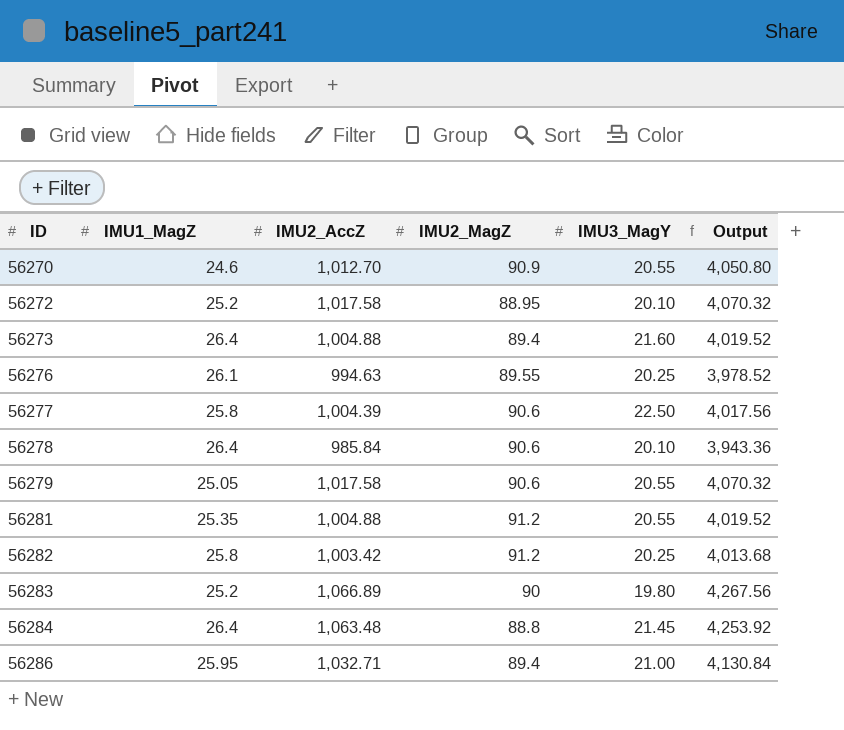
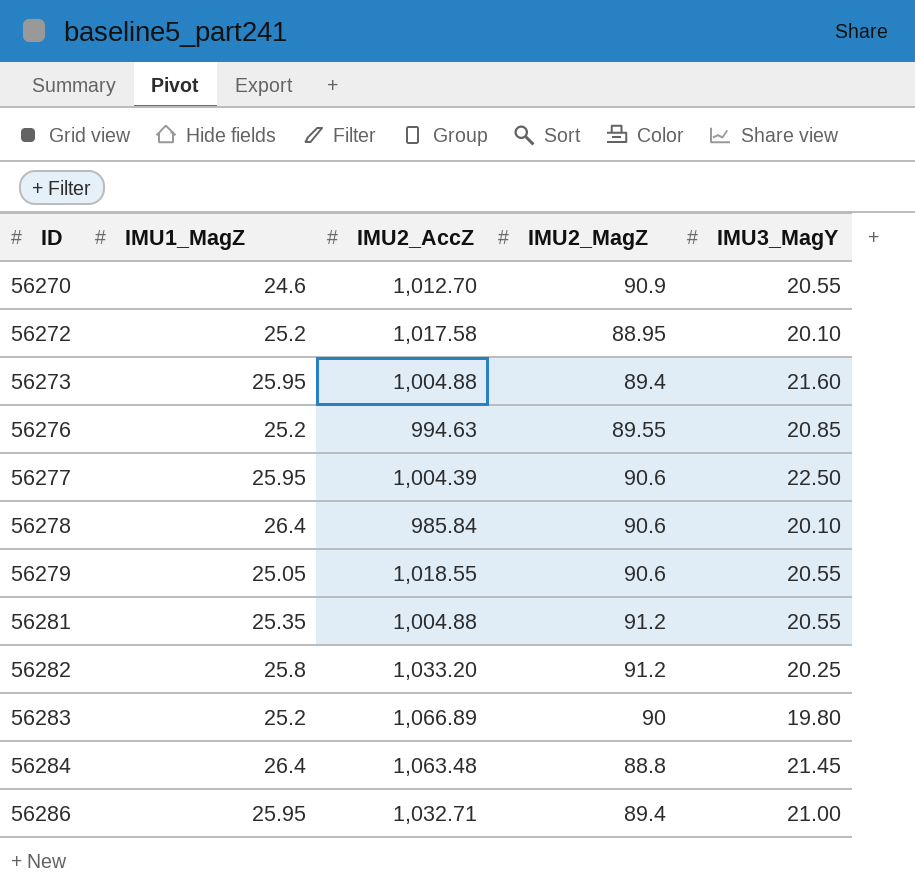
column Output | formula: [IMU2_AccZ] * 4 -> none
56273 | IMU1_MagZ: 26.4 -> 25.95
56276 | IMU1_MagZ: 26.1 -> 25.2
56276 | IMU3_MagY: 20.25 -> 20.85
56277 | IMU1_MagZ: 25.8 -> 25.95
56279 | IMU2_AccZ: 1,017.58 -> 1,018.55
56282 | IMU2_AccZ: 1,003.42 -> 1,033.20

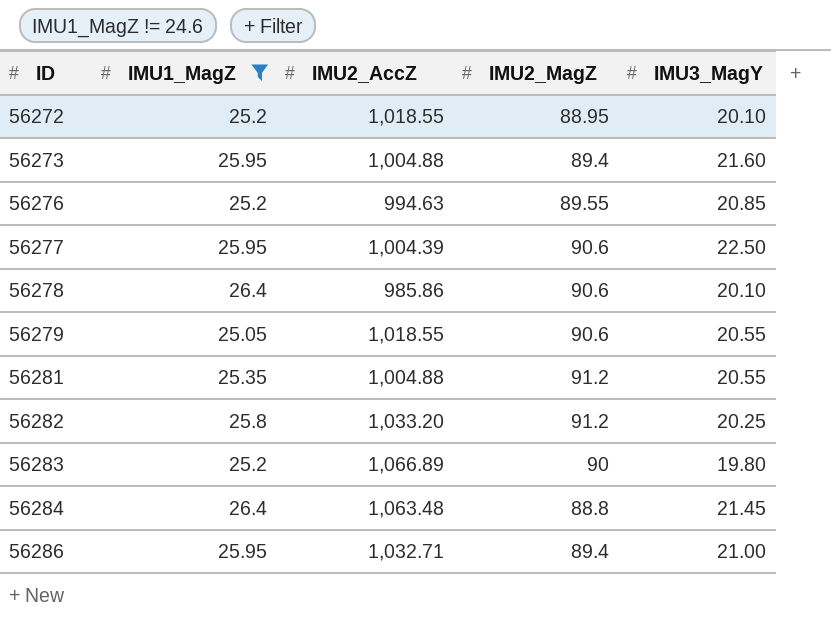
filter: none -> IMU1_MagZ != 24.6
56272 | IMU2_AccZ: 1,017.58 -> 1,018.55
56278 | IMU2_AccZ: 985.84 -> 985.86

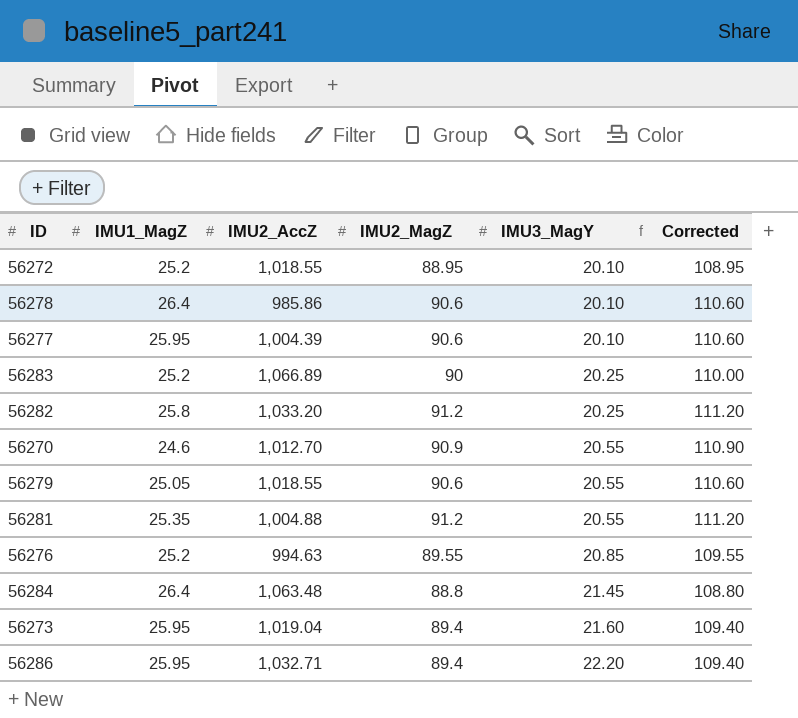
filter: IMU1_MagZ != 24.6 -> none
row order: ID ascending -> IMU3_MagY ascending
column Corrected | formula: none -> [IMU2_MagZ] + 20
56277 | IMU3_MagY: 22.50 -> 20.10
56283 | IMU3_MagY: 19.80 -> 20.25
56273 | IMU2_AccZ: 1,004.88 -> 1,019.04
56286 | IMU3_MagY: 21.00 -> 22.20

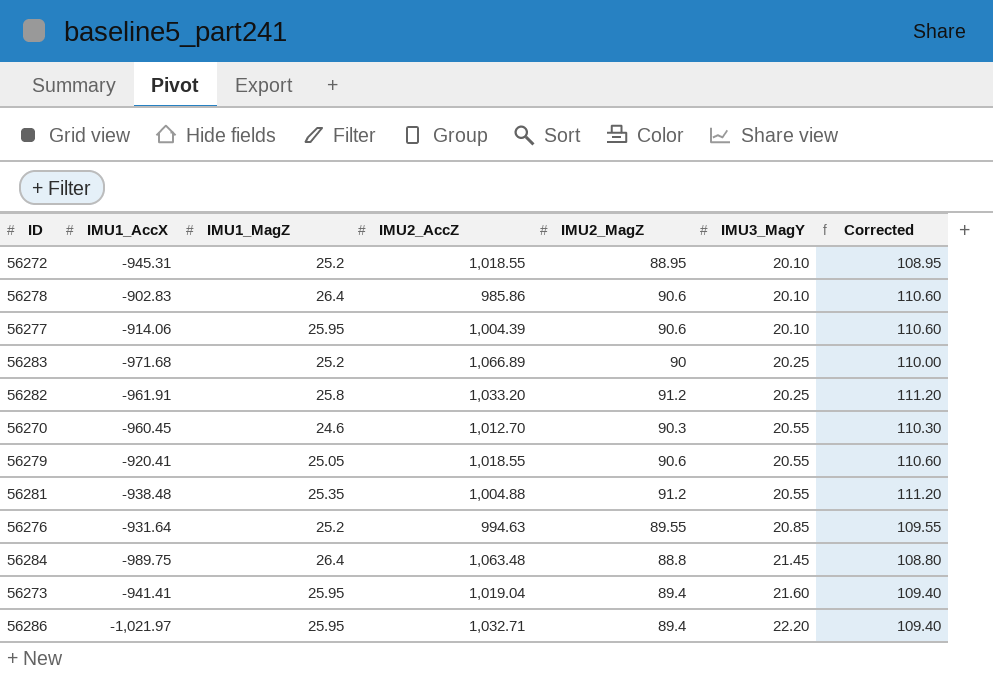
column IMU1_AccX | position: none -> 2
56270 | IMU2_MagZ: 90.9 -> 90.3
56270 | Corrected: 110.90 -> 110.30

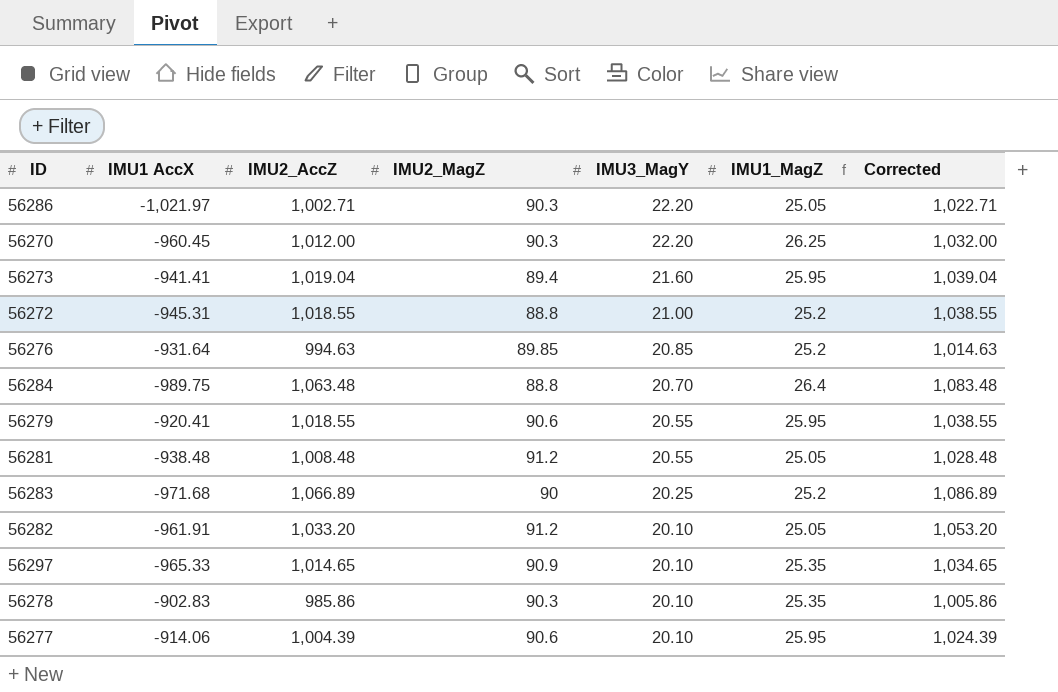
row order: IMU3_MagY ascending -> IMU3_MagY descending
column name: IMU1_AccX -> IMU1 AccX
column IMU1_MagZ | position: 3 -> 6
column Corrected | formula: [IMU2_MagZ] + 20 -> [IMU2_AccZ] + 20
56286 | IMU2_AccZ: 1,032.71 -> 1,002.71
56286 | IMU2_MagZ: 89.4 -> 90.3
56286 | IMU1_MagZ: 25.95 -> 25.05
56270 | IMU2_AccZ: 1,012.70 -> 1,012.00
56270 | IMU3_MagY: 20.55 -> 22.20
56270 | IMU1_MagZ: 24.6 -> 26.25
56272 | IMU2_MagZ: 88.95 -> 88.8
56272 | IMU3_MagY: 20.10 -> 21.00
56276 | IMU2_MagZ: 89.55 -> 89.85
56284 | IMU3_MagY: 21.45 -> 20.70
56279 | IMU1_MagZ: 25.05 -> 25.95
56281 | IMU2_AccZ: 1,004.88 -> 1,008.48
56281 | IMU1_MagZ: 25.35 -> 25.05
56282 | IMU3_MagY: 20.25 -> 20.10
56282 | IMU1_MagZ: 25.8 -> 25.05
row 56297: none -> -965.33 | 1,014.65 | 90.9 | 20.10 | 25.35 | 1,034.65
56278 | IMU2_MagZ: 90.6 -> 90.3
56278 | IMU1_MagZ: 26.4 -> 25.35

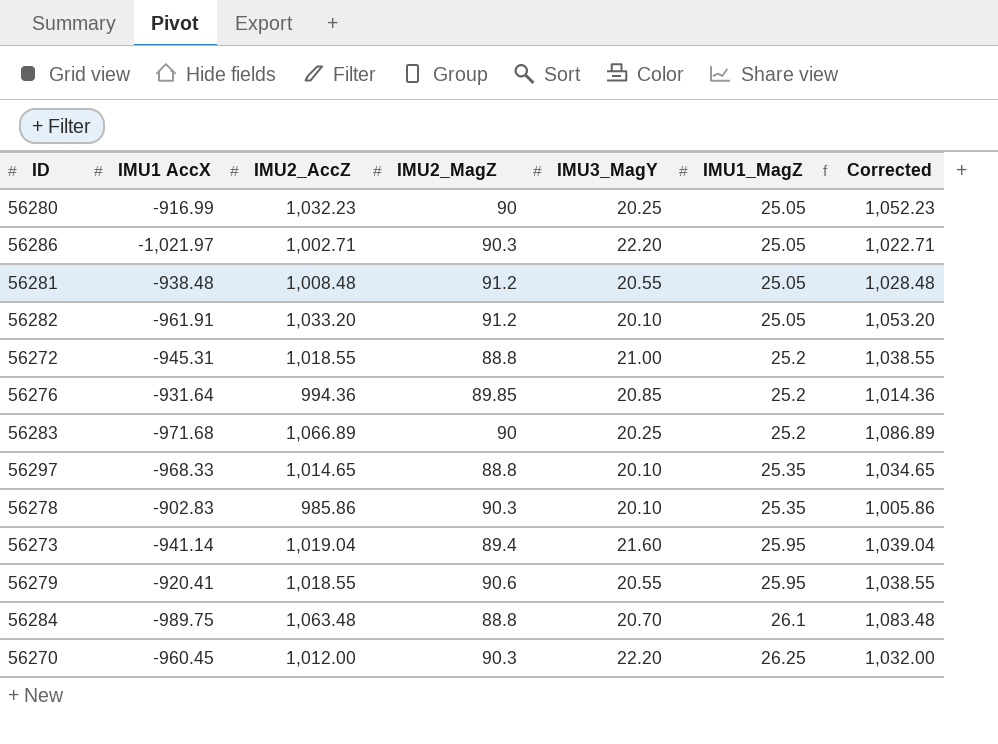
row order: IMU3_MagY descending -> IMU1_MagZ ascending
row 56277: -914.06 | 1,004.39 | 90.6 | 20.10 | 25.95 | 1,024.39 -> none
row 56280: none -> -916.99 | 1,032.23 | 90 | 20.25 | 25.05 | 1,052.23
56276 | IMU2_AccZ: 994.63 -> 994.36
56276 | Corrected: 1,014.63 -> 1,014.36
56297 | IMU1 AccX: -965.33 -> -968.33
56297 | IMU2_MagZ: 90.9 -> 88.8
56273 | IMU1 AccX: -941.41 -> -941.14
56284 | IMU1_MagZ: 26.4 -> 26.1

